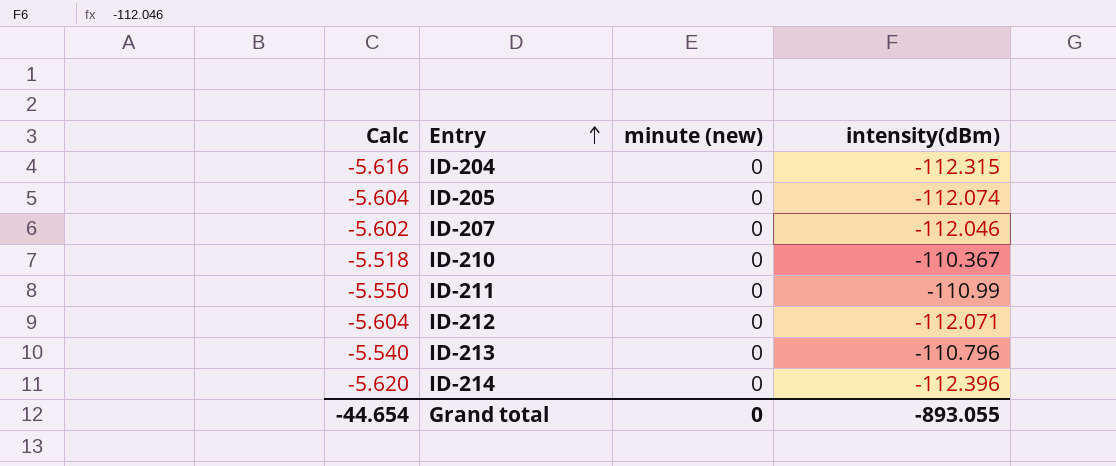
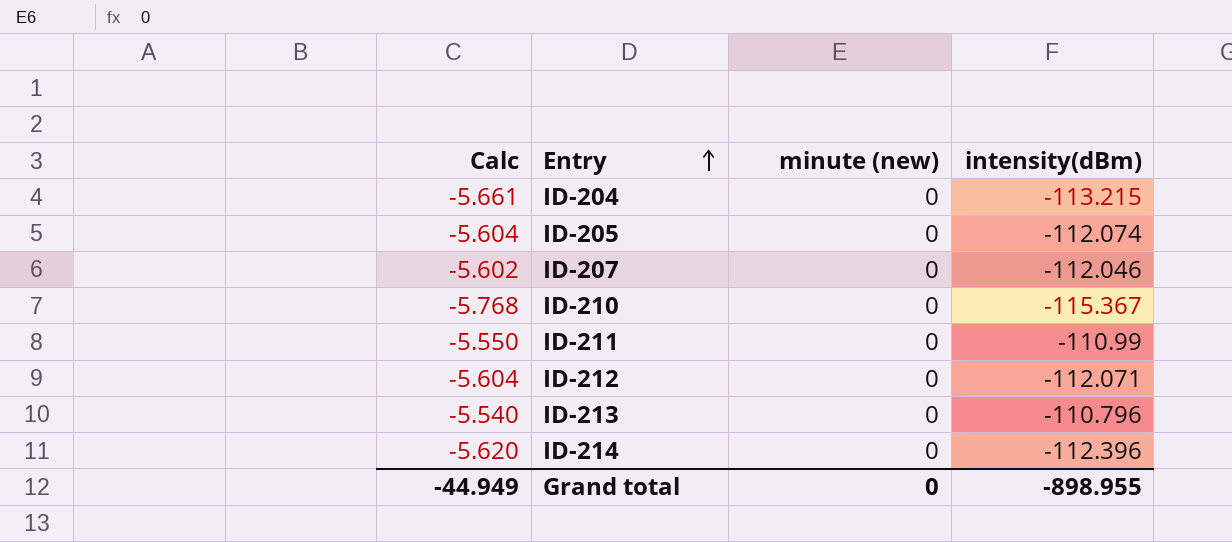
ID-204 | Calc: -5.616 -> -5.661
ID-204 | intensity(dBm): -112.315 -> -113.215
ID-210 | Calc: -5.518 -> -5.768
ID-210 | intensity(dBm): -110.367 -> -115.367
Grand total | Calc: -44.654 -> -44.949
Grand total | intensity(dBm): -893.055 -> -898.955

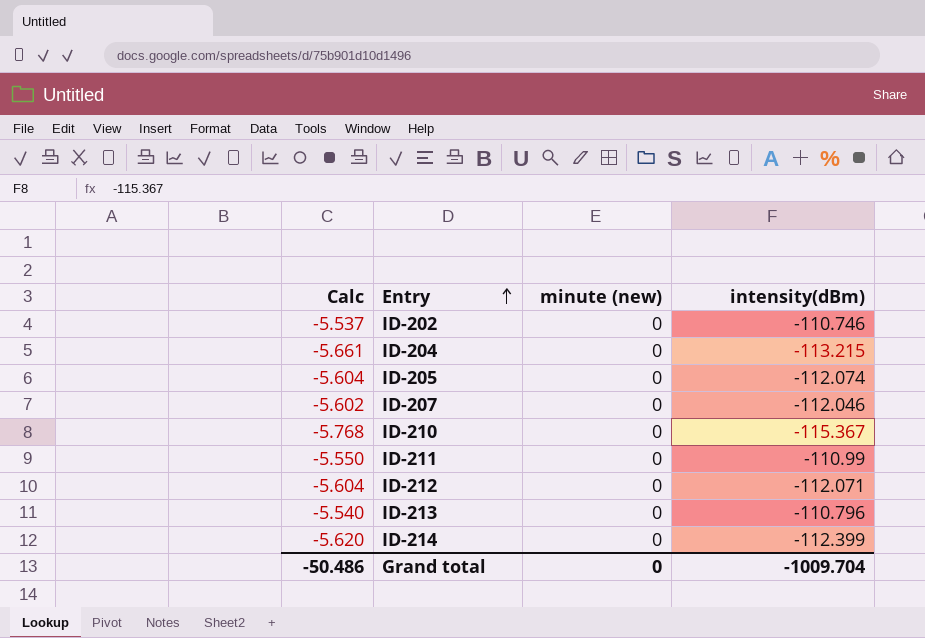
row ID-202: none -> -5.537 | 0 | -110.746
ID-214 | intensity(dBm): -112.396 -> -112.399
Grand total | Calc: -44.949 -> -50.486
Grand total | intensity(dBm): -898.955 -> -1009.704

